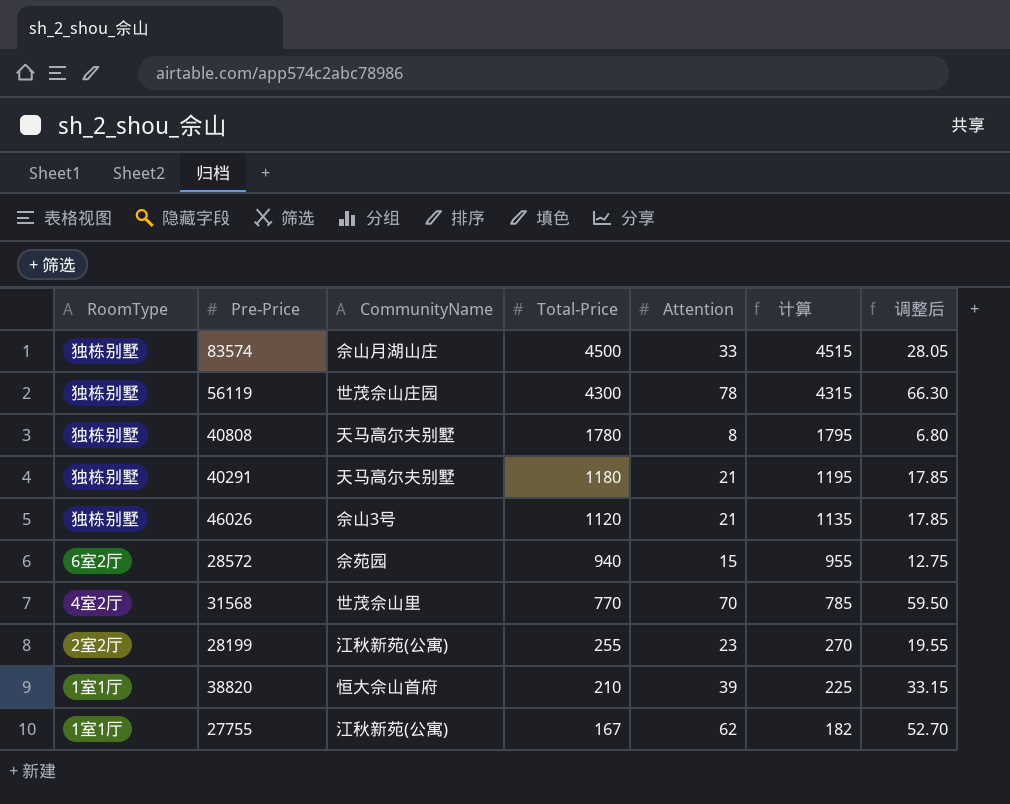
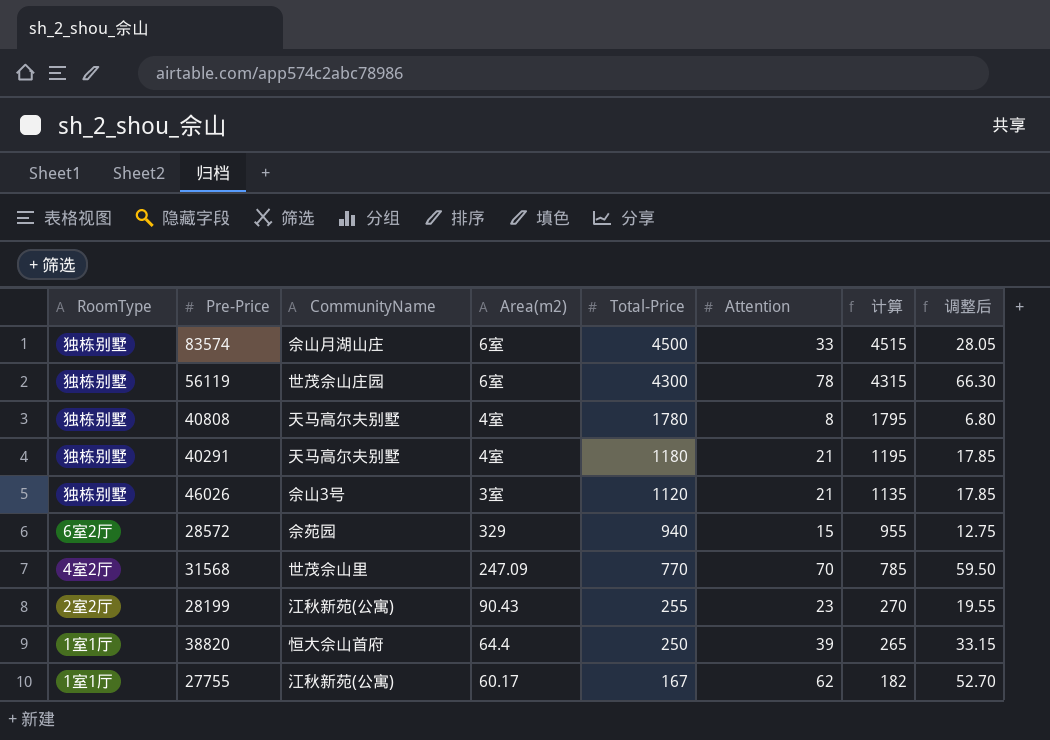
column Area(m2) | position: none -> 4
38820 | Total-Price: 210 -> 250
38820 | 计算: 225 -> 265

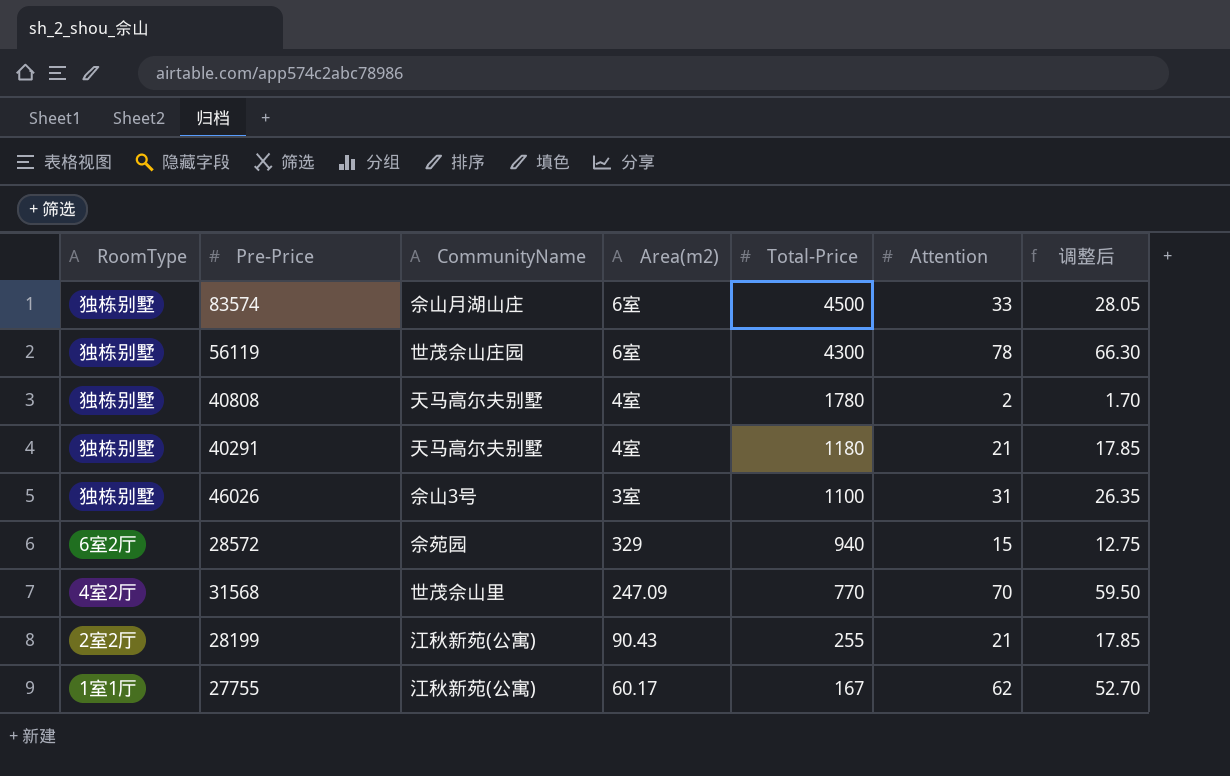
column 计算 | formula: [Total-Price] + 15 -> none
row 38820: 1室1厅 | 恒大佘山首府 | 64.4 | 250 | 39 | 265 | 33.15 -> none
40808 | Attention: 8 -> 2
40808 | 调整后: 6.80 -> 1.70
46026 | Total-Price: 1120 -> 1100
46026 | Attention: 21 -> 31
46026 | 调整后: 17.85 -> 26.35
28199 | Attention: 23 -> 21
28199 | 调整后: 19.55 -> 17.85

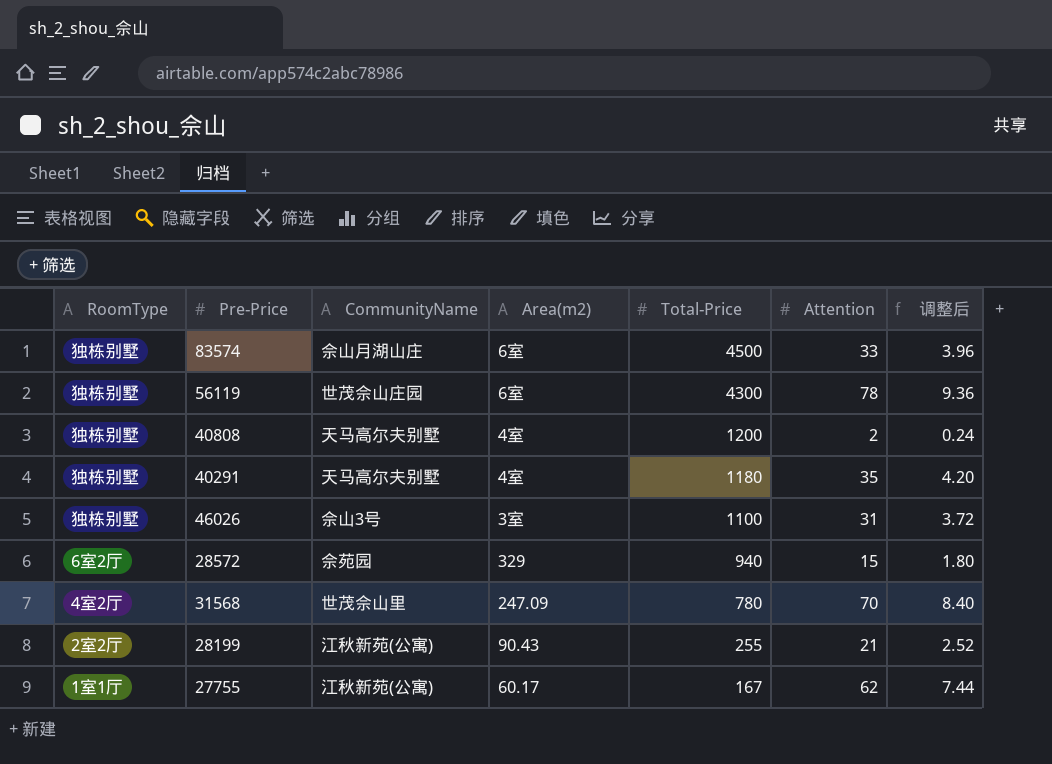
column 调整后 | formula: [Attention] * 0.85 -> [Attention] * 0.12
40808 | Total-Price: 1780 -> 1200
40291 | Attention: 21 -> 35
31568 | Total-Price: 770 -> 780

